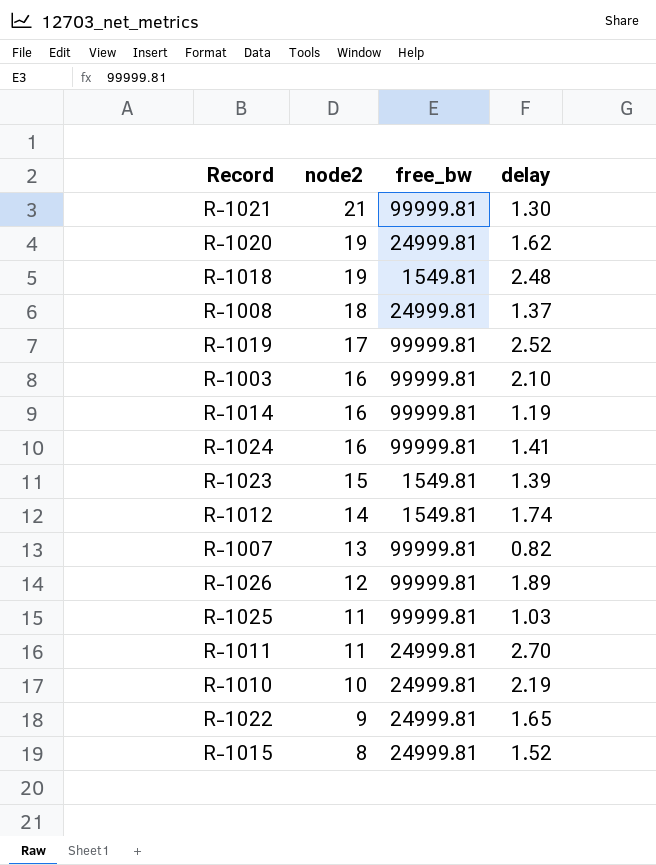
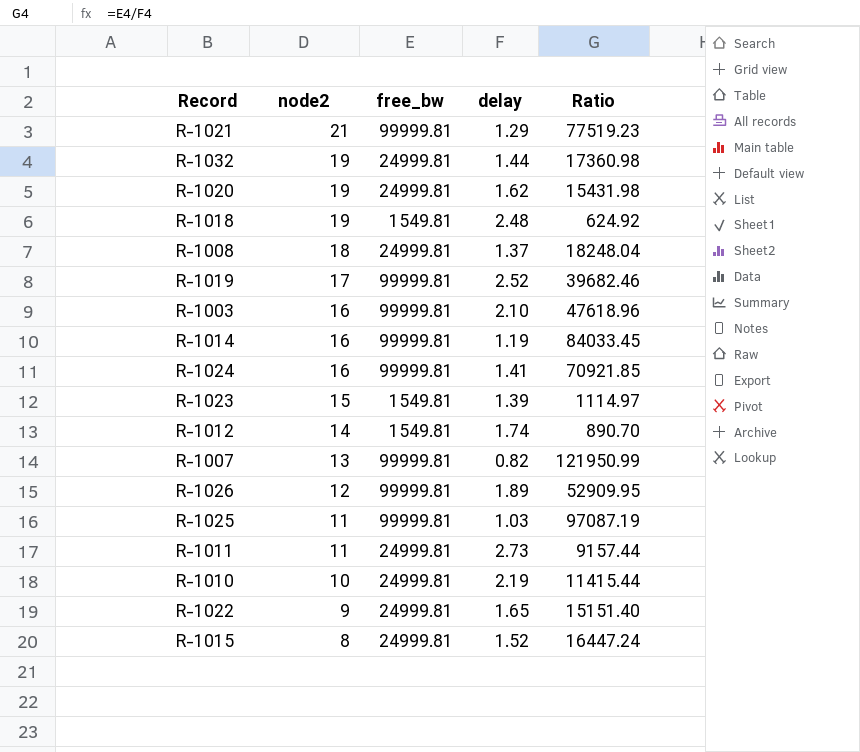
column Ratio | formula: none -> [free_bw] / [delay]
R-1021 | delay: 1.30 -> 1.29
row R-1032: none -> 19 | 24999.81 | 1.44 | 17360.98
R-1011 | delay: 2.70 -> 2.73

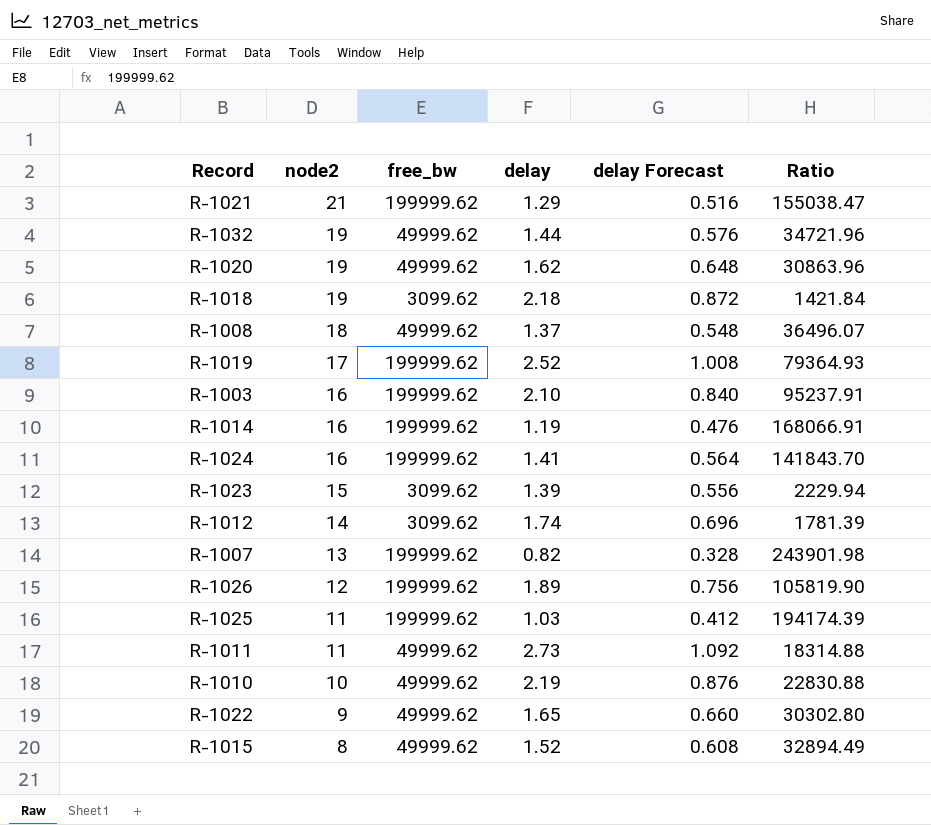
column delay Forecast | formula: none -> [delay] * 0.4
R-1021 | free_bw: 99999.81 -> 199999.62
R-1021 | Ratio: 77519.23 -> 155038.47
R-1032 | free_bw: 24999.81 -> 49999.62
R-1032 | Ratio: 17360.98 -> 34721.96
R-1020 | free_bw: 24999.81 -> 49999.62
R-1020 | Ratio: 15431.98 -> 30863.96
R-1018 | free_bw: 1549.81 -> 3099.62
R-1018 | delay: 2.48 -> 2.18
R-1018 | Ratio: 624.92 -> 1421.84
R-1008 | free_bw: 24999.81 -> 49999.62
R-1008 | Ratio: 18248.04 -> 36496.07
R-1019 | free_bw: 99999.81 -> 199999.62
R-1019 | Ratio: 39682.46 -> 79364.93
R-1003 | free_bw: 99999.81 -> 199999.62
R-1003 | Ratio: 47618.96 -> 95237.91
R-1014 | free_bw: 99999.81 -> 199999.62
R-1014 | Ratio: 84033.45 -> 168066.91
R-1024 | free_bw: 99999.81 -> 199999.62
R-1024 | Ratio: 70921.85 -> 141843.70
R-1023 | free_bw: 1549.81 -> 3099.62
R-1023 | Ratio: 1114.97 -> 2229.94
R-1012 | free_bw: 1549.81 -> 3099.62
R-1012 | Ratio: 890.70 -> 1781.39
R-1007 | free_bw: 99999.81 -> 199999.62
R-1007 | Ratio: 121950.99 -> 243901.98
R-1026 | free_bw: 99999.81 -> 199999.62
R-1026 | Ratio: 52909.95 -> 105819.90
R-1025 | free_bw: 99999.81 -> 199999.62
R-1025 | Ratio: 97087.19 -> 194174.39
R-1011 | free_bw: 24999.81 -> 49999.62
R-1011 | Ratio: 9157.44 -> 18314.88
R-1010 | free_bw: 24999.81 -> 49999.62
R-1010 | Ratio: 11415.44 -> 22830.88
R-1022 | free_bw: 24999.81 -> 49999.62
R-1022 | Ratio: 15151.40 -> 30302.80
R-1015 | free_bw: 24999.81 -> 49999.62
R-1015 | Ratio: 16447.24 -> 32894.49

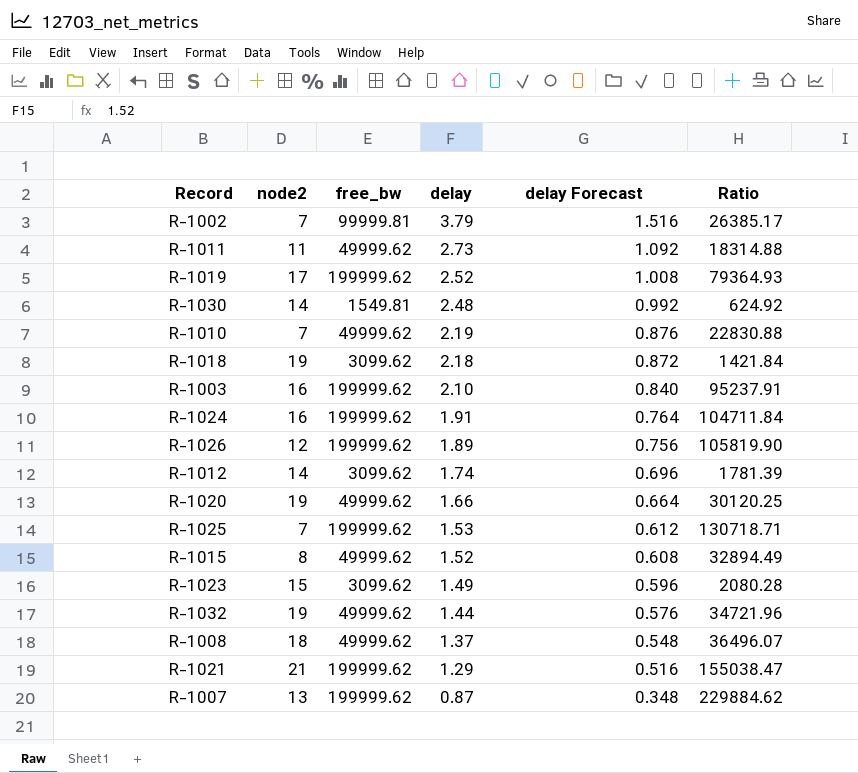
row order: node2 descending -> delay descending
row R-1014: 16 | 199999.62 | 1.19 | 0.476 | 168066.91 -> none
row R-1022: 9 | 49999.62 | 1.65 | 0.660 | 30302.80 -> none
row R-1002: none -> 7 | 99999.81 | 3.79 | 1.516 | 26385.17
row R-1030: none -> 14 | 1549.81 | 2.48 | 0.992 | 624.92
R-1010 | node2: 10 -> 7
R-1024 | delay: 1.41 -> 1.91
R-1024 | delay Forecast: 0.564 -> 0.764
R-1024 | Ratio: 141843.70 -> 104711.84
R-1020 | delay: 1.62 -> 1.66
R-1020 | delay Forecast: 0.648 -> 0.664
R-1020 | Ratio: 30863.96 -> 30120.25
R-1025 | node2: 11 -> 7
R-1025 | delay: 1.03 -> 1.53
R-1025 | delay Forecast: 0.412 -> 0.612
R-1025 | Ratio: 194174.39 -> 130718.71
R-1023 | delay: 1.39 -> 1.49
R-1023 | delay Forecast: 0.556 -> 0.596
R-1023 | Ratio: 2229.94 -> 2080.28
R-1007 | delay: 0.82 -> 0.87
R-1007 | delay Forecast: 0.328 -> 0.348
R-1007 | Ratio: 243901.98 -> 229884.62

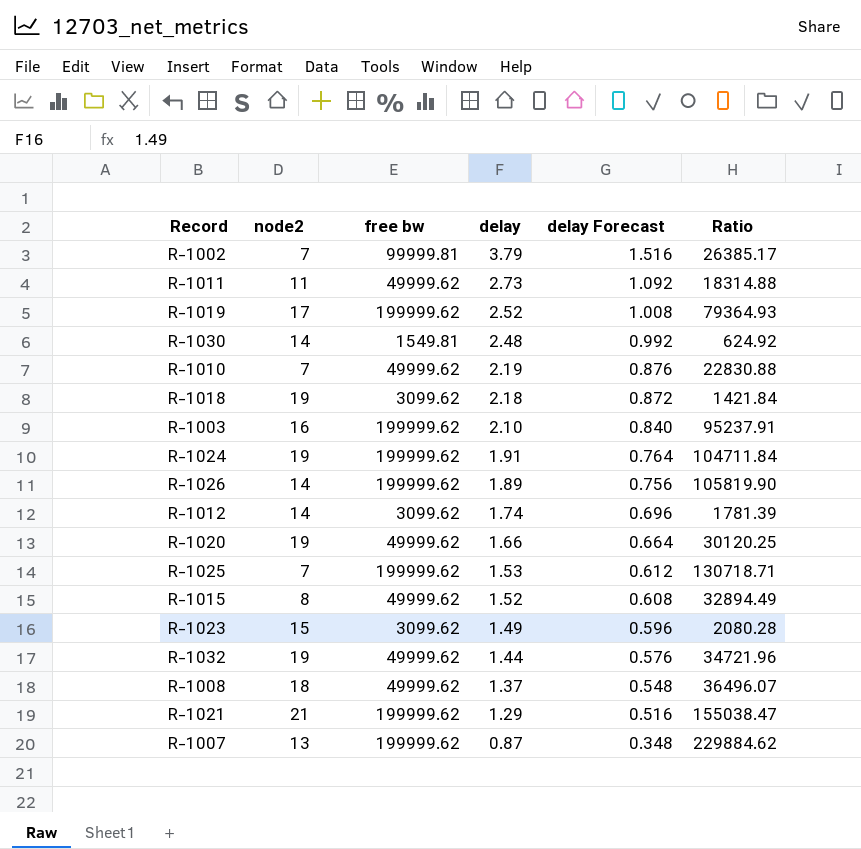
column name: free_bw -> free bw
R-1024 | node2: 16 -> 19
R-1026 | node2: 12 -> 14

